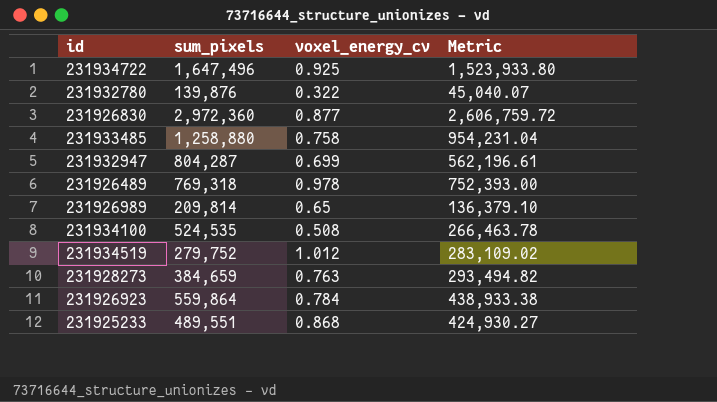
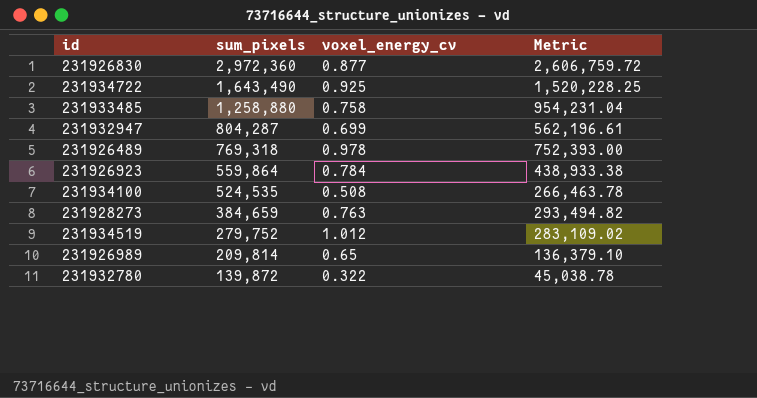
row order: none -> sum_pixels descending
row 231925233: 489,551 | 0.868 | 424,930.27 -> none
231934722 | sum_pixels: 1,647,496 -> 1,643,490
231934722 | Metric: 1,523,933.80 -> 1,520,228.25
231932780 | sum_pixels: 139,876 -> 139,872
231932780 | Metric: 45,040.07 -> 45,038.78

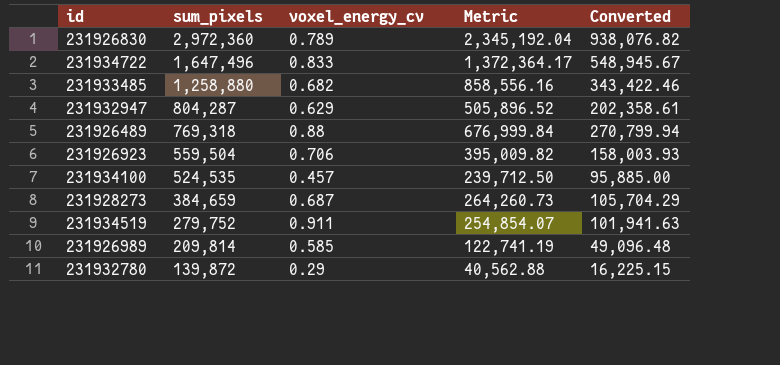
column Converted | formula: none -> [Metric] * 0.4
231926830 | voxel_energy_cv: 0.877 -> 0.789
231926830 | Metric: 2,606,759.72 -> 2,345,192.04
231934722 | sum_pixels: 1,643,490 -> 1,647,496
231934722 | voxel_energy_cv: 0.925 -> 0.833
231934722 | Metric: 1,520,228.25 -> 1,372,364.17
231933485 | voxel_energy_cv: 0.758 -> 0.682
231933485 | Metric: 954,231.04 -> 858,556.16
231932947 | voxel_energy_cv: 0.699 -> 0.629
231932947 | Metric: 562,196.61 -> 505,896.52
231926489 | voxel_energy_cv: 0.978 -> 0.88
231926489 | Metric: 752,393.00 -> 676,999.84
231926923 | sum_pixels: 559,864 -> 559,504
231926923 | voxel_energy_cv: 0.784 -> 0.706
231926923 | Metric: 438,933.38 -> 395,009.82
231934100 | voxel_energy_cv: 0.508 -> 0.457
231934100 | Metric: 266,463.78 -> 239,712.50
231928273 | voxel_energy_cv: 0.763 -> 0.687
231928273 | Metric: 293,494.82 -> 264,260.73
231934519 | voxel_energy_cv: 1.012 -> 0.911
231934519 | Metric: 283,109.02 -> 254,854.07
231926989 | voxel_energy_cv: 0.65 -> 0.585
231926989 | Metric: 136,379.10 -> 122,741.19
231932780 | voxel_energy_cv: 0.322 -> 0.29
231932780 | Metric: 45,038.78 -> 40,562.88

